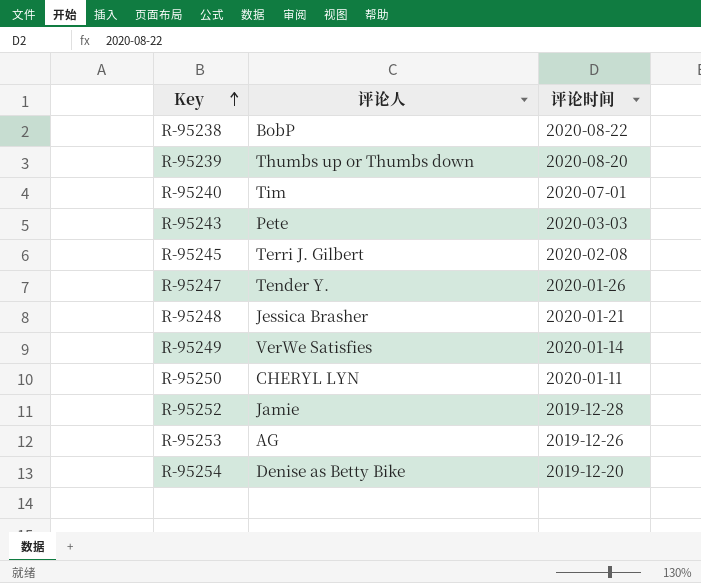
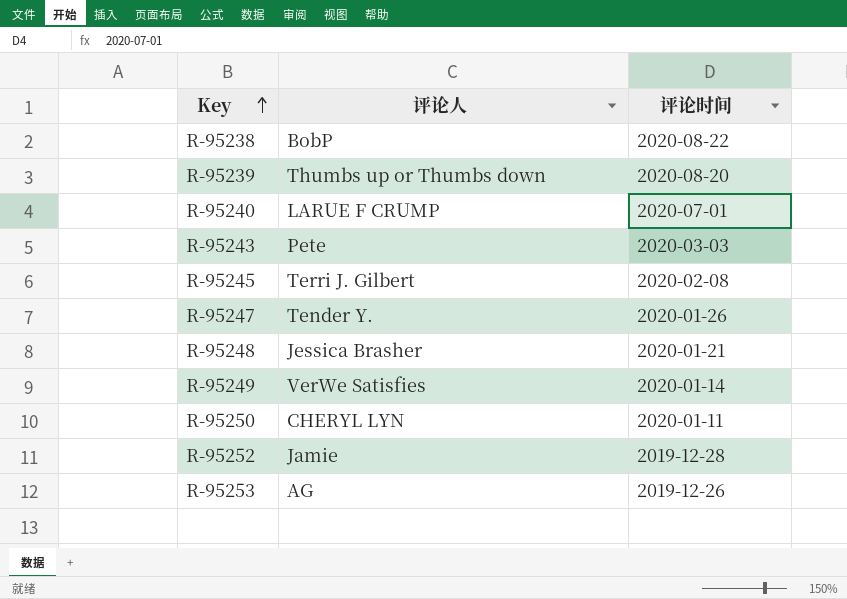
row R-95254: Denise as Betty Bike | 2019-12-20 -> none
R-95240 | 评论人: Tim -> LARUE F CRUMP

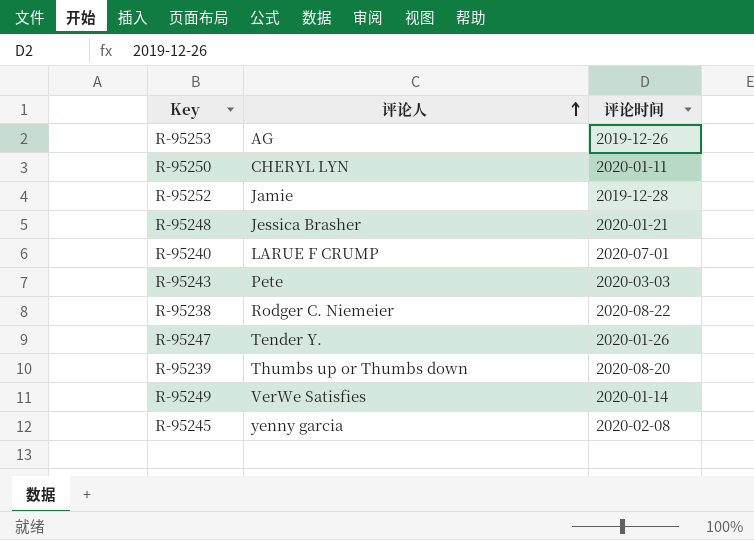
row order: Key ascending -> 评论人 ascending
R-95238 | 评论人: BobP -> Rodger C. Niemeier
R-95245 | 评论人: Terri J. Gilbert -> yenny garcia

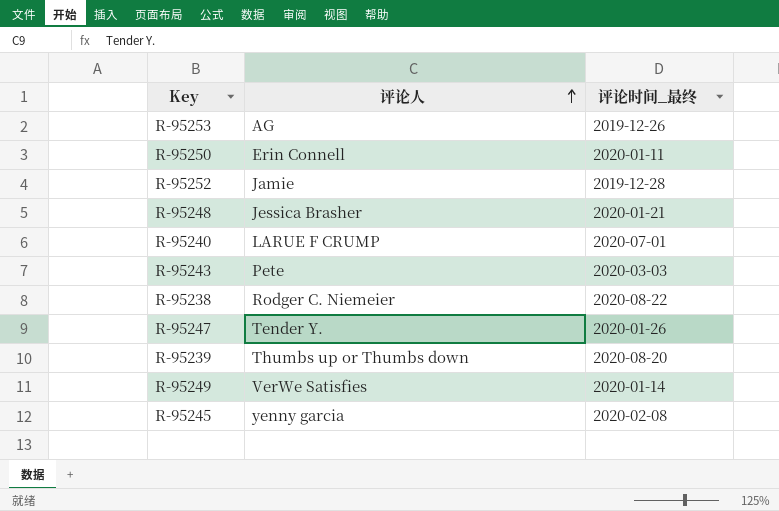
column name: 评论时间 -> 评论时间_最终
R-95250 | 评论人: CHERYL LYN -> Erin Connell

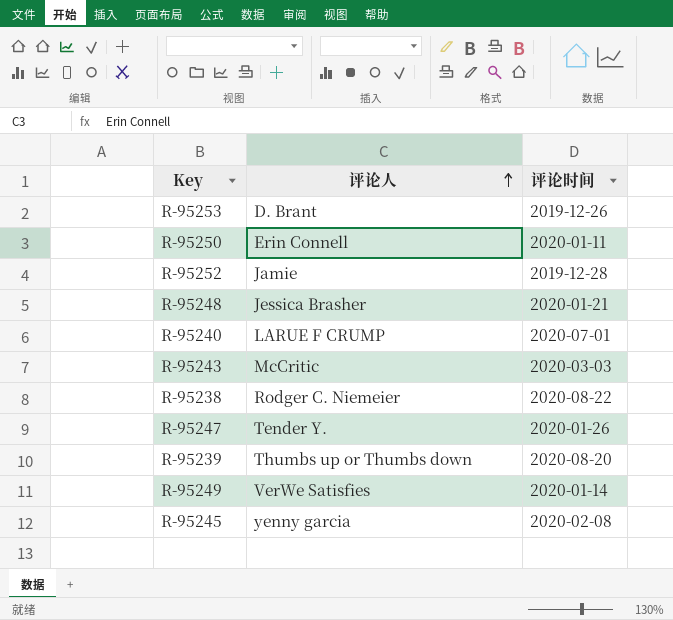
column name: 评论时间_最终 -> 评论时间
R-95253 | 评论人: AG -> D. Brant
R-95243 | 评论人: Pete -> McCritic

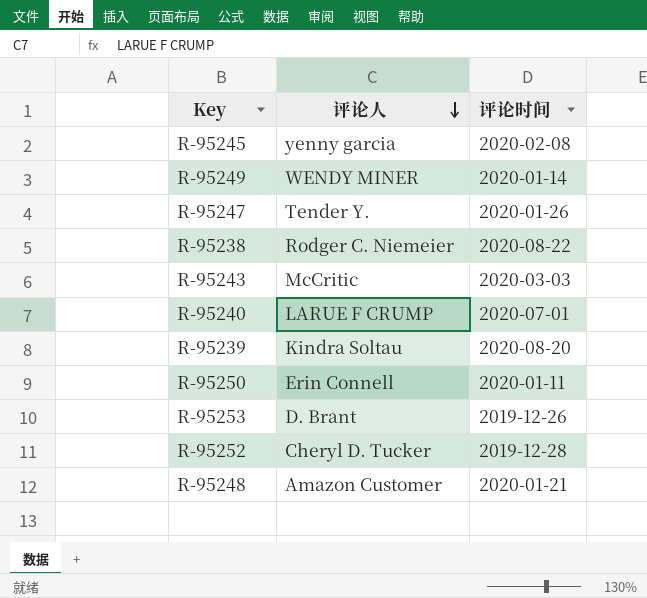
row order: 评论人 ascending -> 评论人 descending
R-95249 | 评论人: VerWe Satisfies -> WENDY MINER
R-95239 | 评论人: Thumbs up or Thumbs down -> Kindra Soltau
R-95252 | 评论人: Jamie -> Cheryl D. Tucker
R-95248 | 评论人: Jessica Brasher -> Amazon Customer

